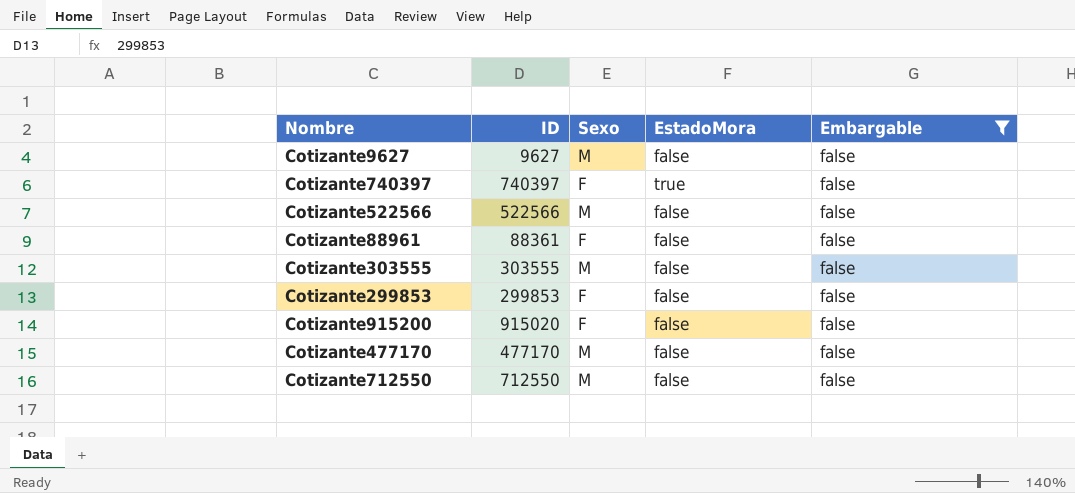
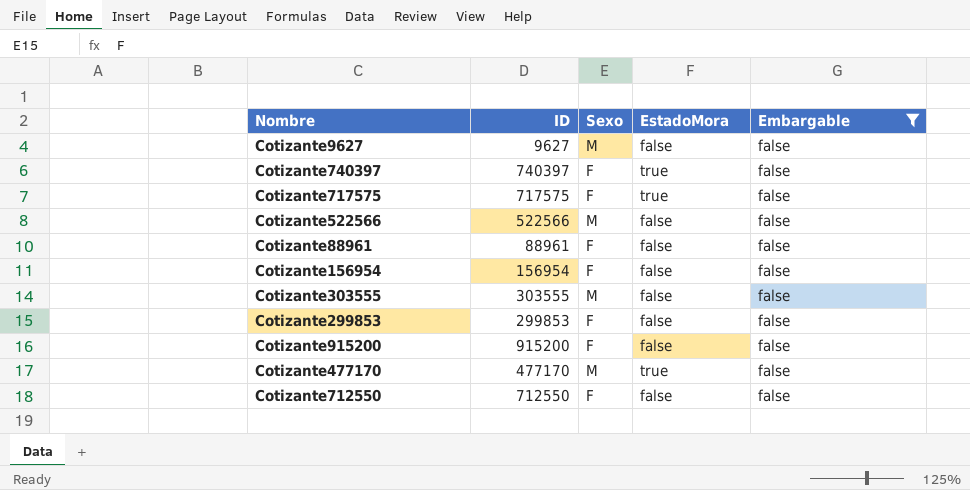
row Cotizante717575: none -> 717575 | F | true | false
Cotizante88961 | ID: 88361 -> 88961
row Cotizante156954: none -> 156954 | F | false | false
Cotizante915200 | ID: 915020 -> 915200
Cotizante477170 | EstadoMora: false -> true
Cotizante712550 | Sexo: M -> F

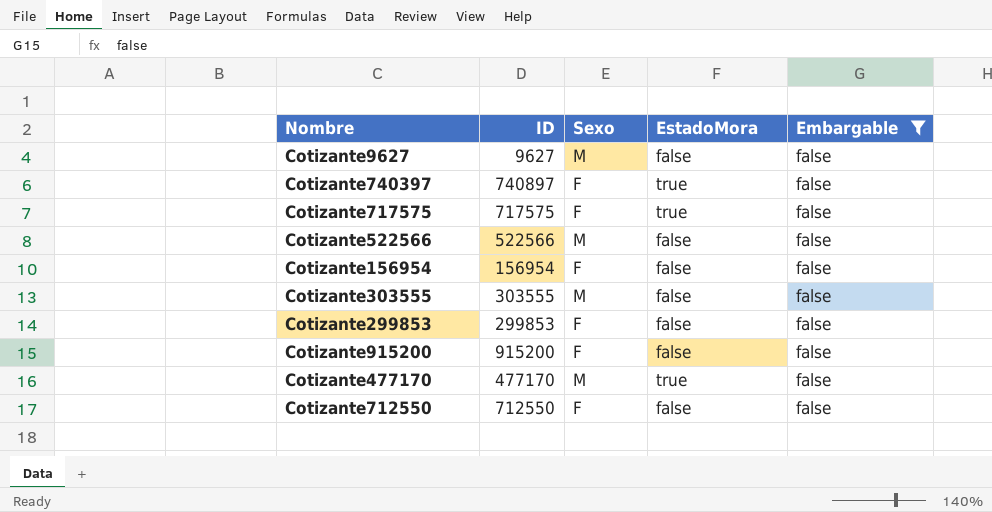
row Cotizante88961: 88961 | F | false | false -> none
Cotizante740397 | ID: 740397 -> 740897

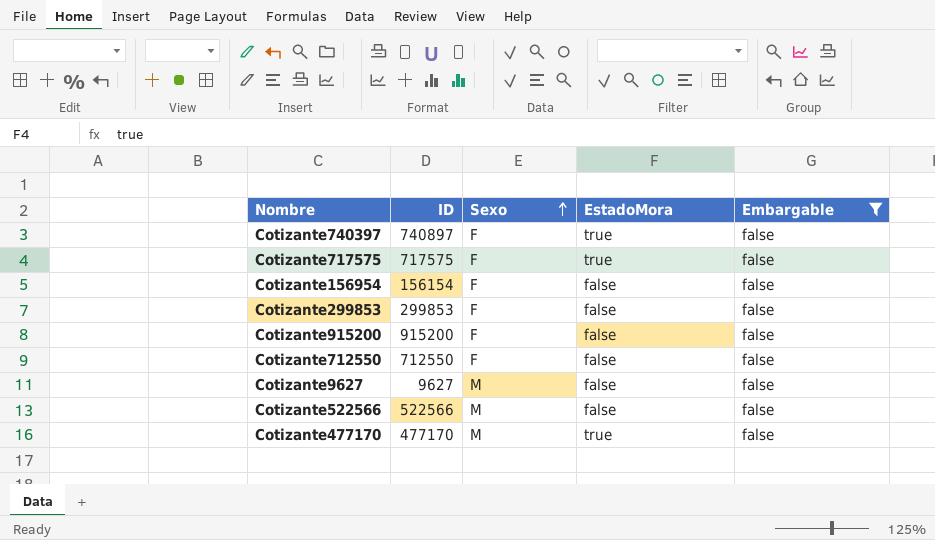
row order: none -> Sexo ascending
row Cotizante303555: 303555 | M | false | false -> none
Cotizante156954 | ID: 156954 -> 156154

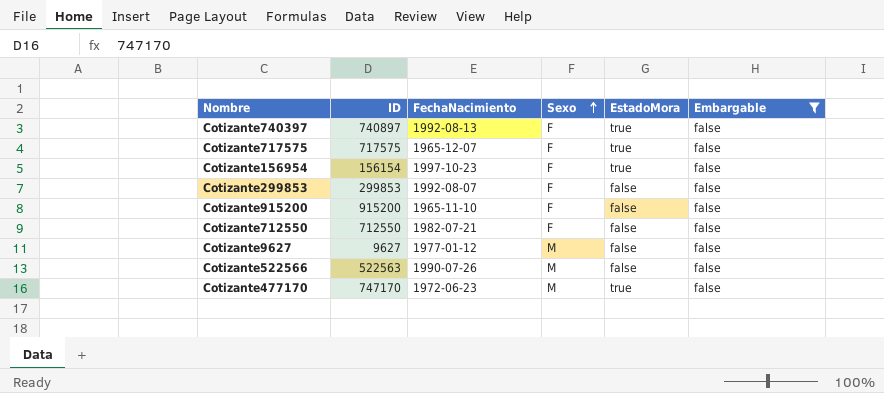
column FechaNacimiento | position: none -> 3
Cotizante156954 | EstadoMora: false -> true
Cotizante522566 | ID: 522566 -> 522563
Cotizante477170 | ID: 477170 -> 747170

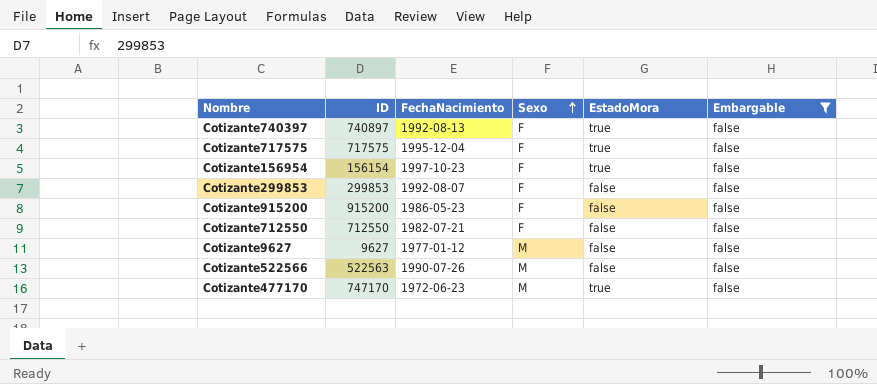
Cotizante717575 | FechaNacimiento: 1965-12-07 -> 1995-12-04
Cotizante915200 | FechaNacimiento: 1965-11-10 -> 1986-05-23

